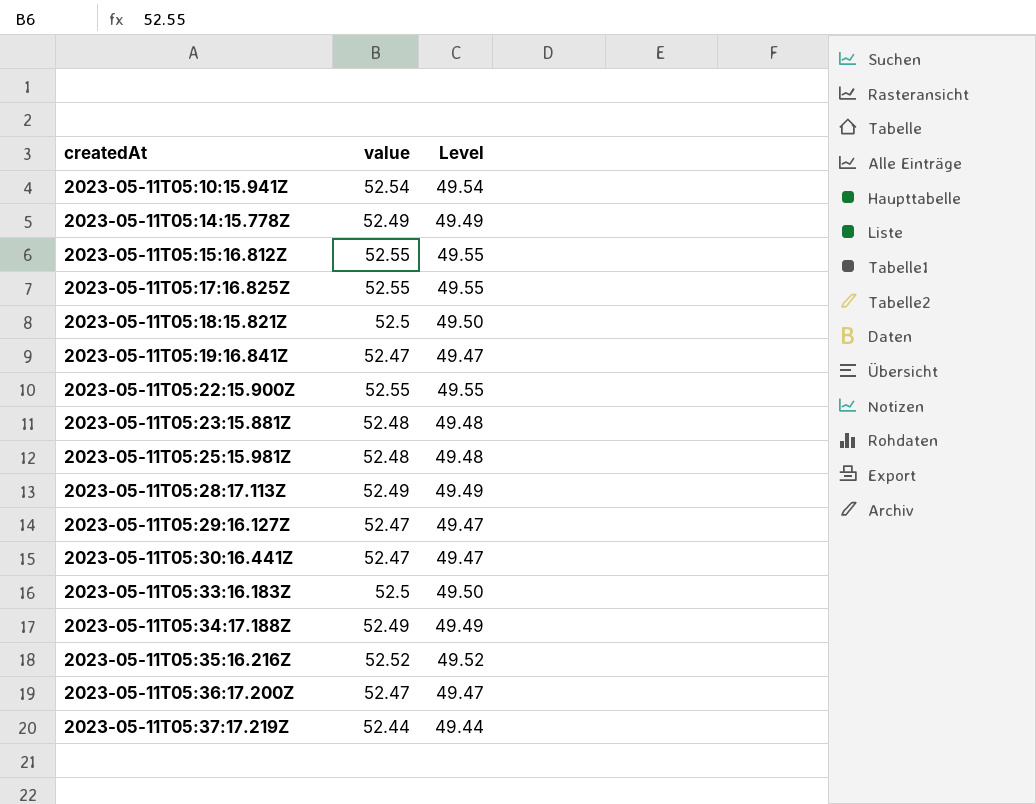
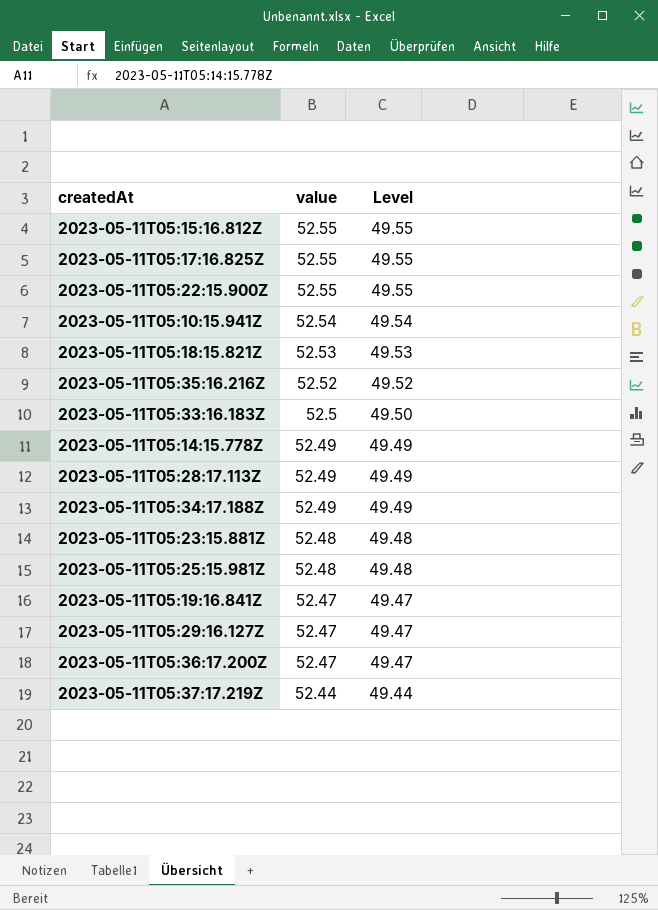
row order: createdAt ascending -> value descending
row 2023-05-11T05:30:16.441Z: 52.47 | 49.47 -> none
2023-05-11T05:18:15.821Z | value: 52.5 -> 52.53
2023-05-11T05:18:15.821Z | Level: 49.50 -> 49.53

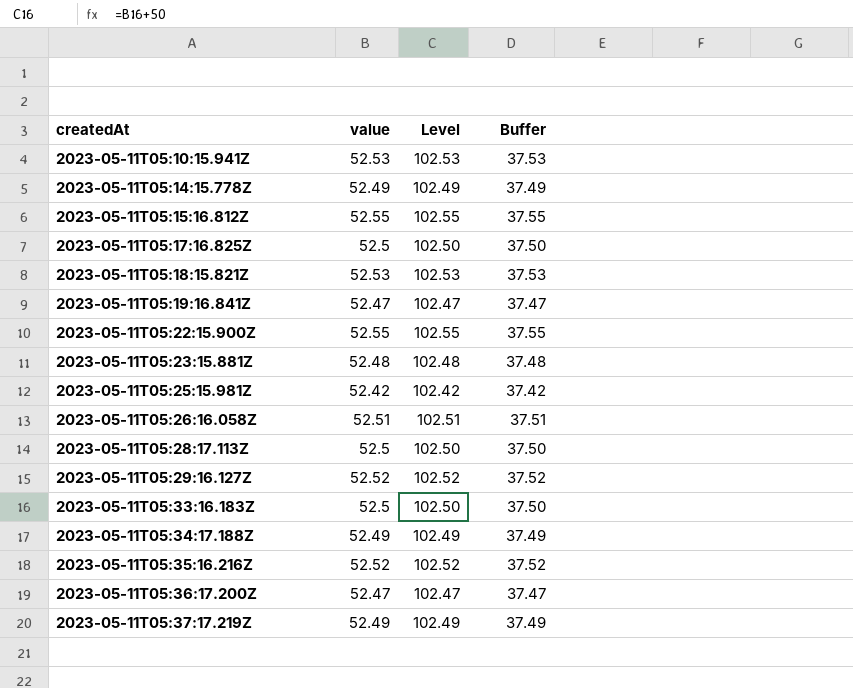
row order: value descending -> createdAt ascending
column Level | formula: [value] - 3 -> [value] + 50
column Buffer | formula: none -> [value] - 15
2023-05-11T05:10:15.941Z | value: 52.54 -> 52.53
2023-05-11T05:17:16.825Z | value: 52.55 -> 52.5
2023-05-11T05:25:15.981Z | value: 52.48 -> 52.42
row 2023-05-11T05:26:16.058Z: none -> 52.51 | 102.51 | 37.51
2023-05-11T05:28:17.113Z | value: 52.49 -> 52.5
2023-05-11T05:29:16.127Z | value: 52.47 -> 52.52
2023-05-11T05:37:17.219Z | value: 52.44 -> 52.49

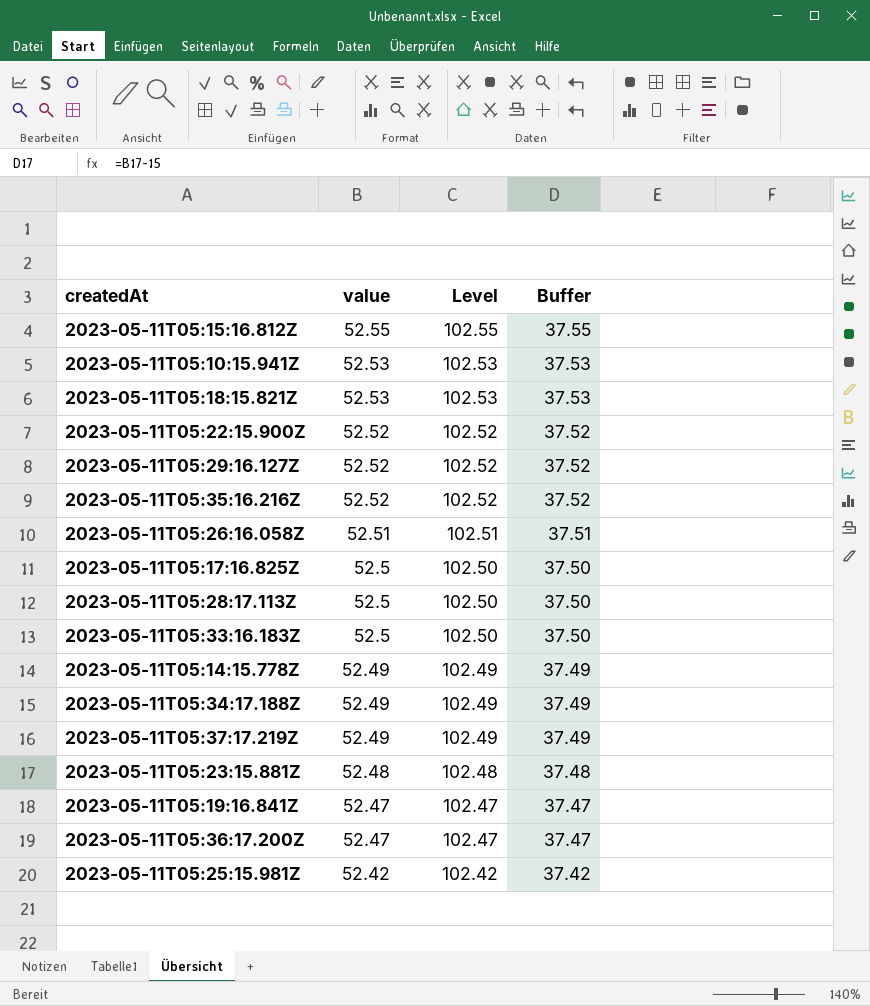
row order: createdAt ascending -> value descending
2023-05-11T05:22:15.900Z | value: 52.55 -> 52.52
2023-05-11T05:22:15.900Z | Level: 102.55 -> 102.52
2023-05-11T05:22:15.900Z | Buffer: 37.55 -> 37.52

